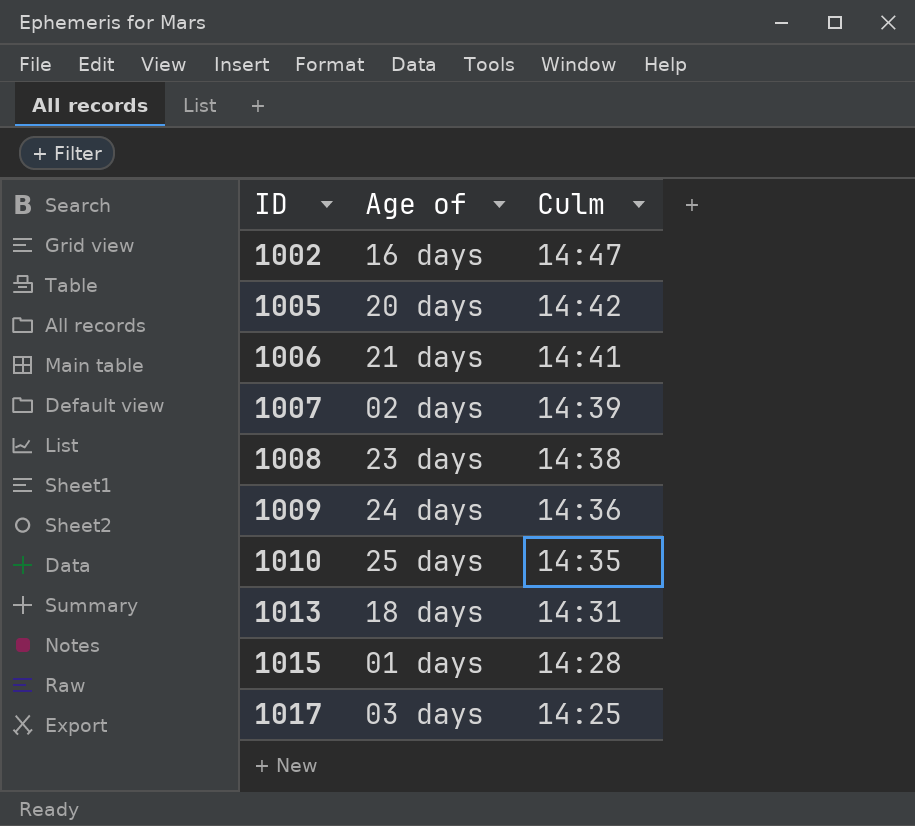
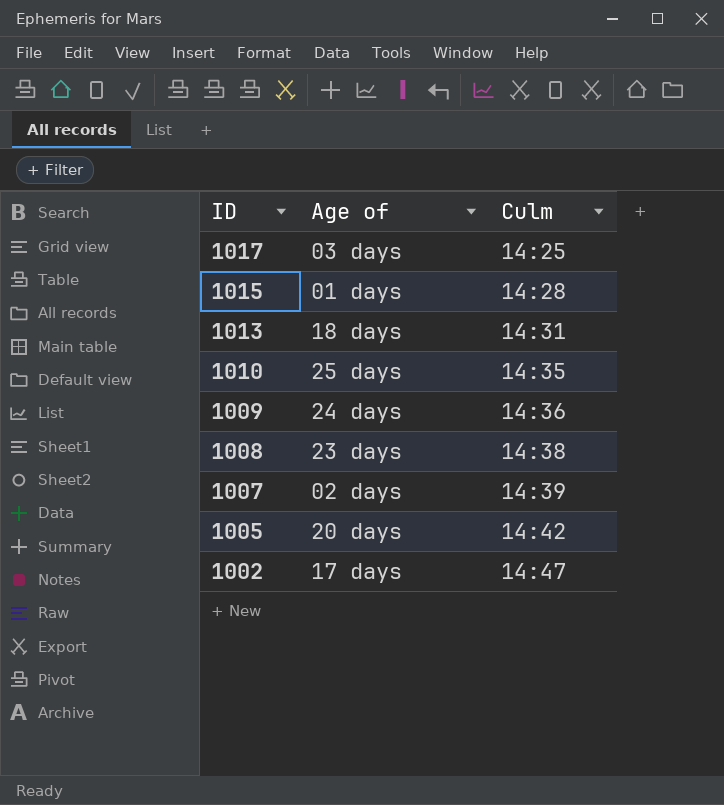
row order: ID ascending -> ID descending
row 1006: 21 days | 14:41 -> none
1002 | Age of: 16 days -> 17 days

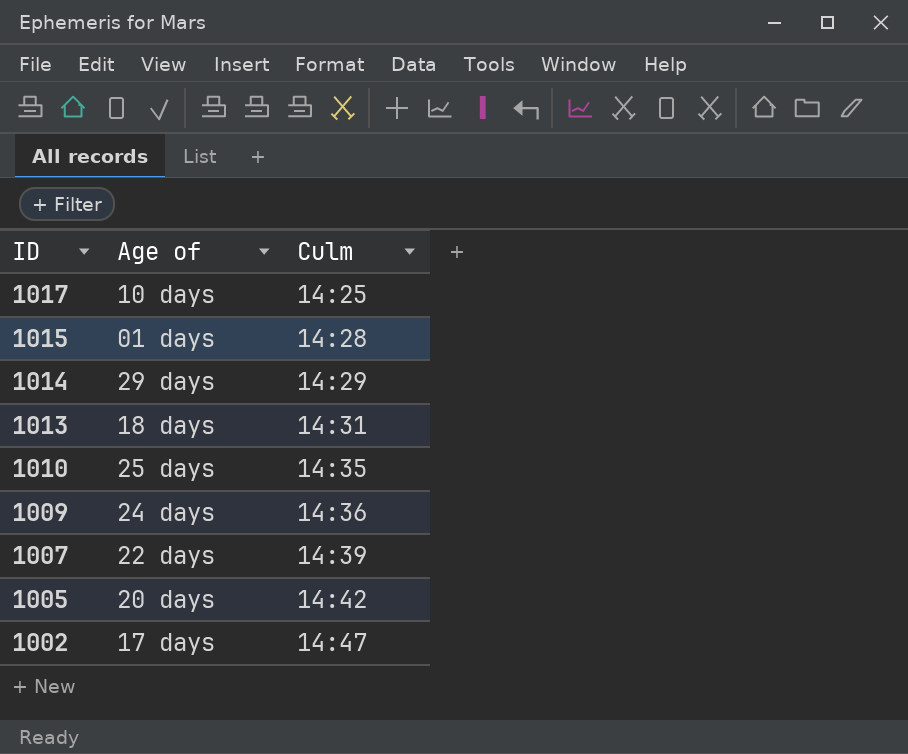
row 1008: 23 days | 14:38 -> none
1017 | Age of: 03 days -> 10 days
row 1014: none -> 29 days | 14:29
1007 | Age of: 02 days -> 22 days

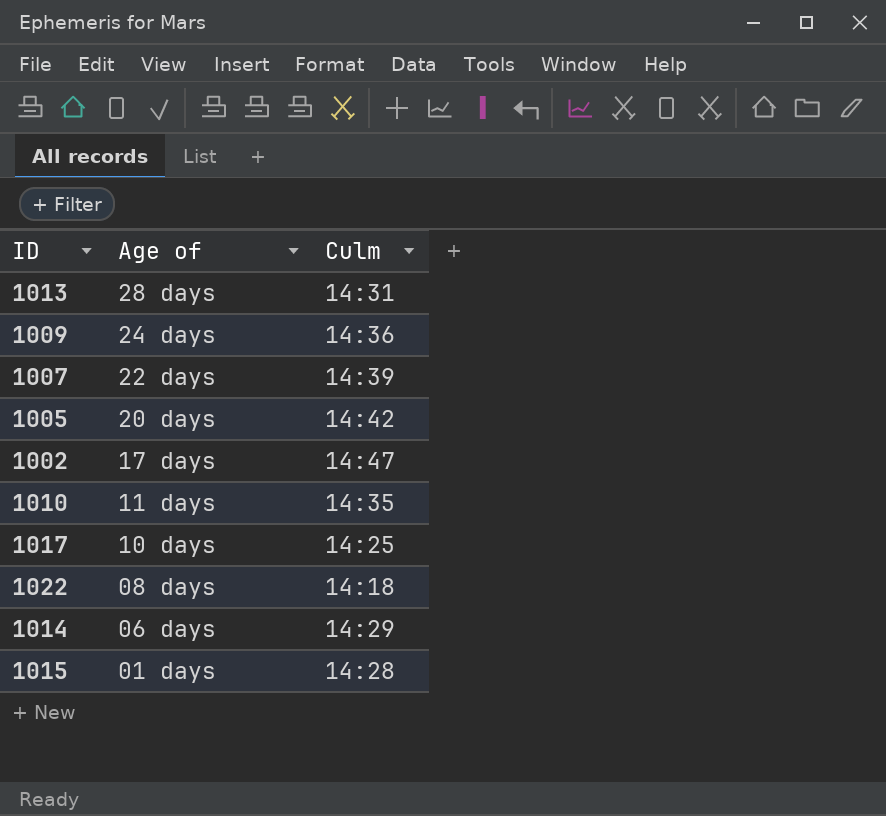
row order: ID descending -> Age of descending
1013 | Age of: 18 days -> 28 days
1010 | Age of: 25 days -> 11 days
row 1022: none -> 08 days | 14:18
1014 | Age of: 29 days -> 06 days

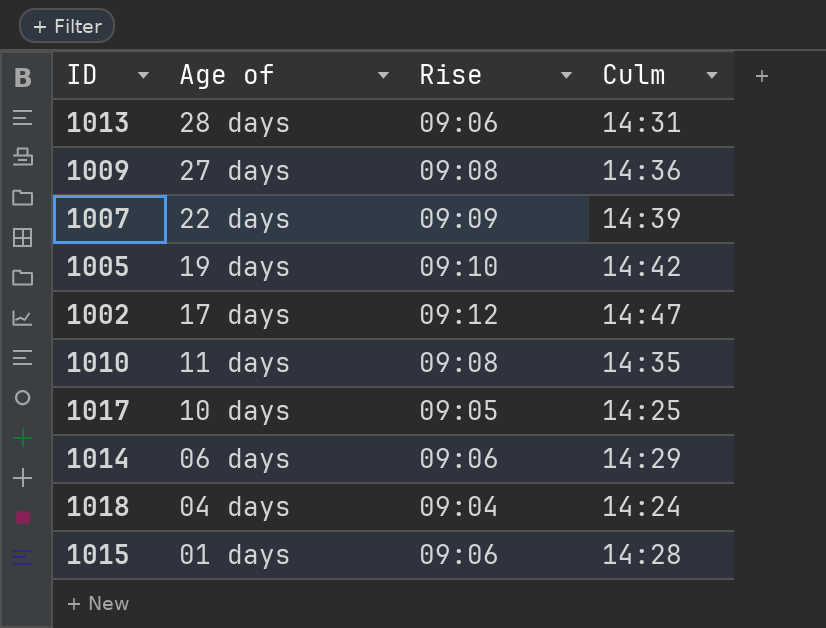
column Rise | position: none -> 3
row 1022: 08 days | 14:18 -> none
1009 | Age of: 24 days -> 27 days
1005 | Age of: 20 days -> 19 days
row 1018: none -> 04 days | 09:04 | 14:24

